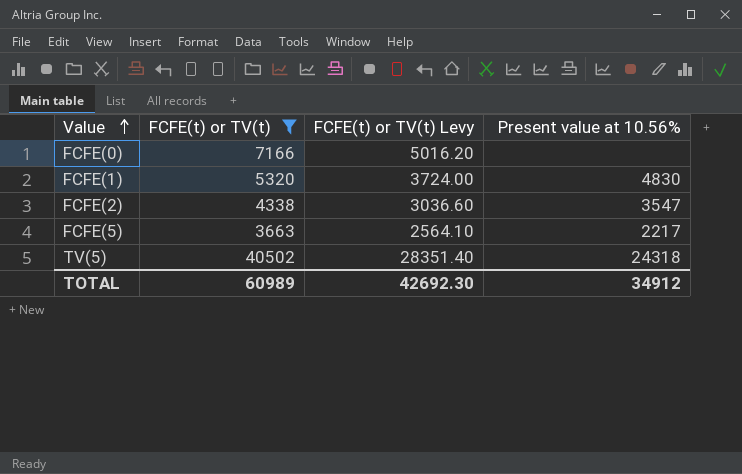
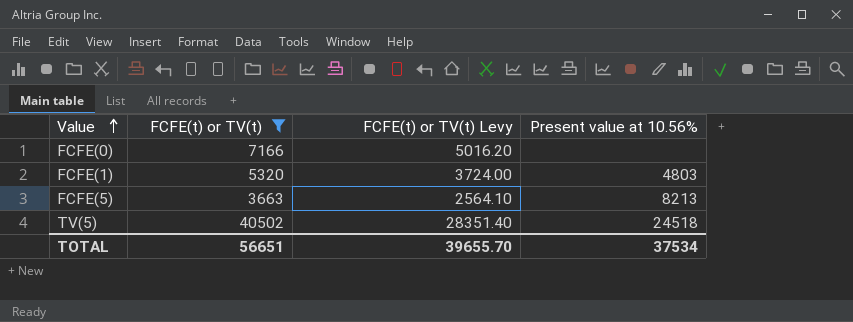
row FCFE(2): 4338 | 3036.60 | 3547 -> none
FCFE(1) | Present value at 10.56%: 4830 -> 4803
FCFE(5) | Present value at 10.56%: 2217 -> 8213
TV(5) | Present value at 10.56%: 24318 -> 24518
TOTAL | FCFE(t) or TV(t): 60989 -> 56651
TOTAL | FCFE(t) or TV(t) Levy: 42692.30 -> 39655.70
TOTAL | Present value at 10.56%: 34912 -> 37534

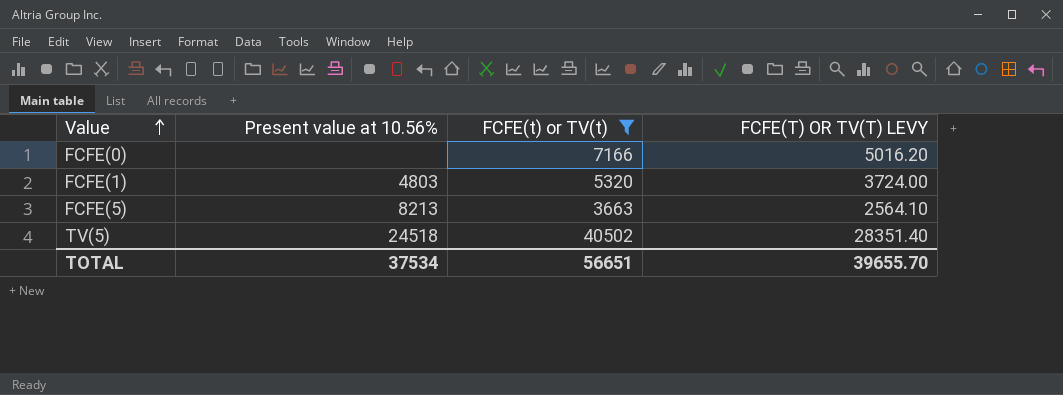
column Present value at 10.56% | position: 4 -> 2
column name: FCFE(t) or TV(t) Levy -> FCFE(T) OR TV(T) LEVY

